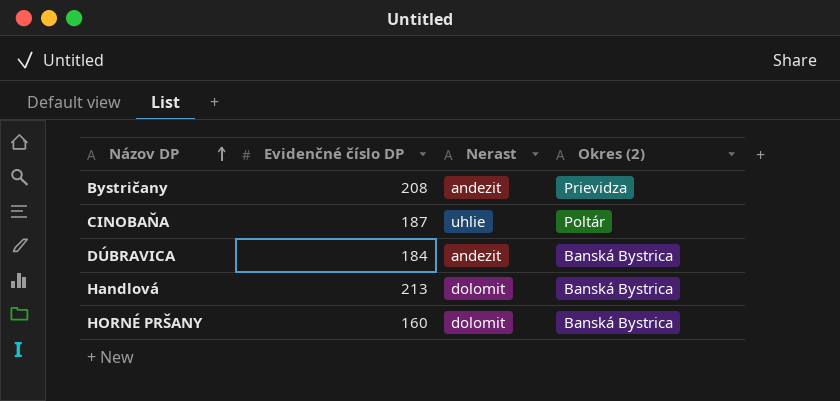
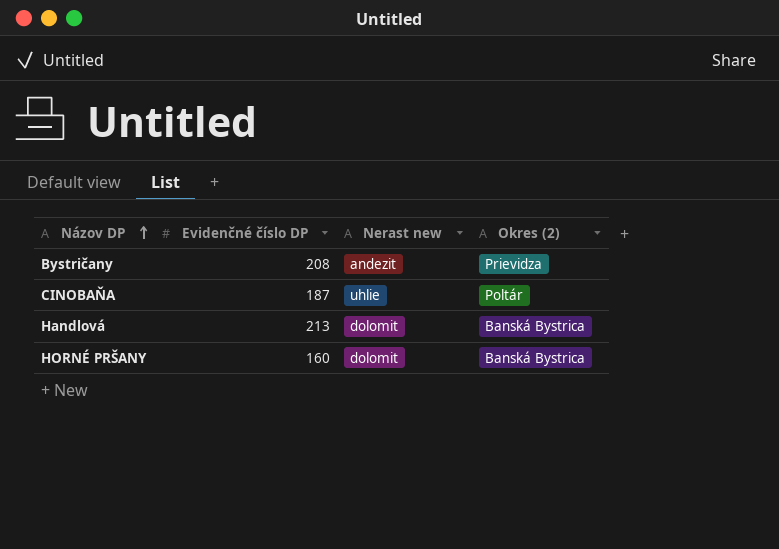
column name: Nerast -> Nerast new
row DÚBRAVICA: 184 | andezit | Banská Bystrica -> none

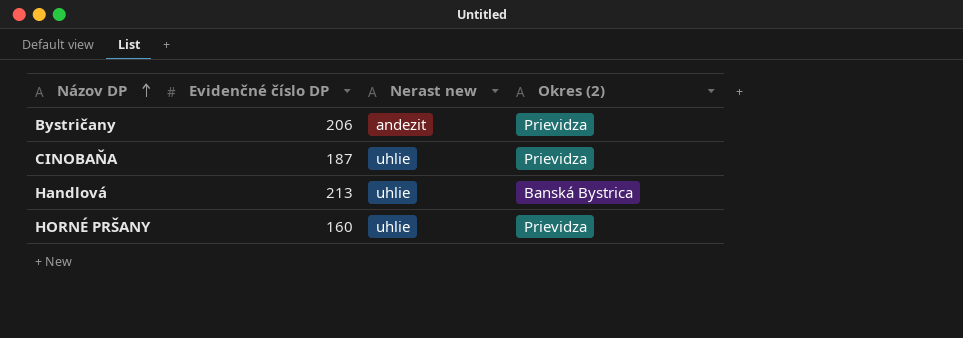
Bystričany | Evidenčné číslo DP: 208 -> 206
CINOBAŇA | Okres (2): Poltár -> Prievidza
Handlová | Nerast new: dolomit -> uhlie
HORNÉ PRŠANY | Nerast new: dolomit -> uhlie
HORNÉ PRŠANY | Okres (2): Banská Bystrica -> Prievidza

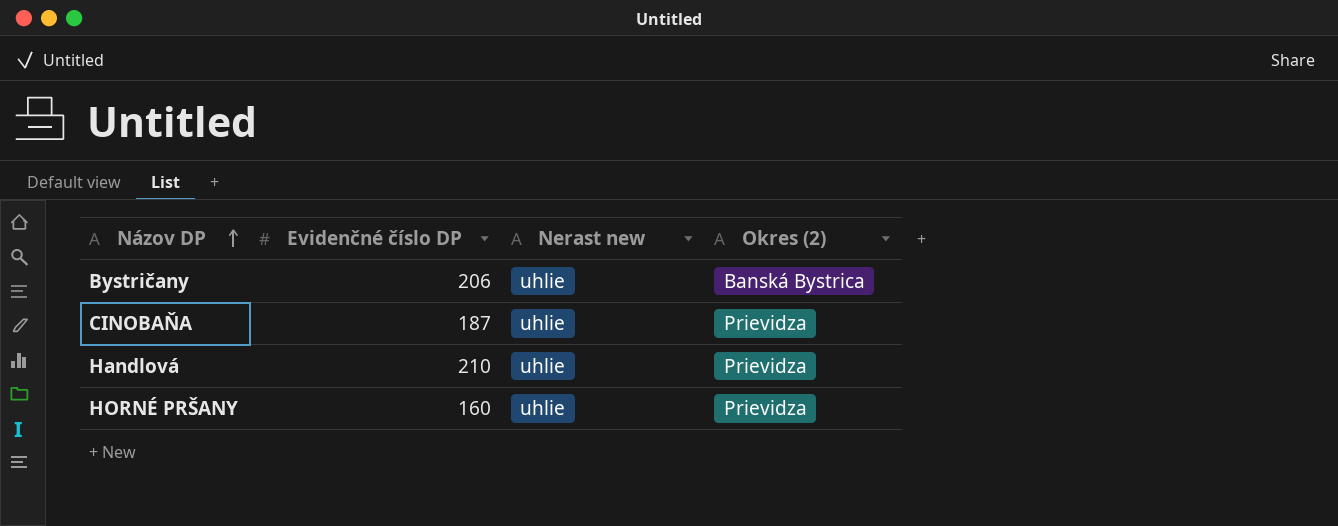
Bystričany | Nerast new: andezit -> uhlie
Bystričany | Okres (2): Prievidza -> Banská Bystrica
Handlová | Evidenčné číslo DP: 213 -> 210
Handlová | Okres (2): Banská Bystrica -> Prievidza

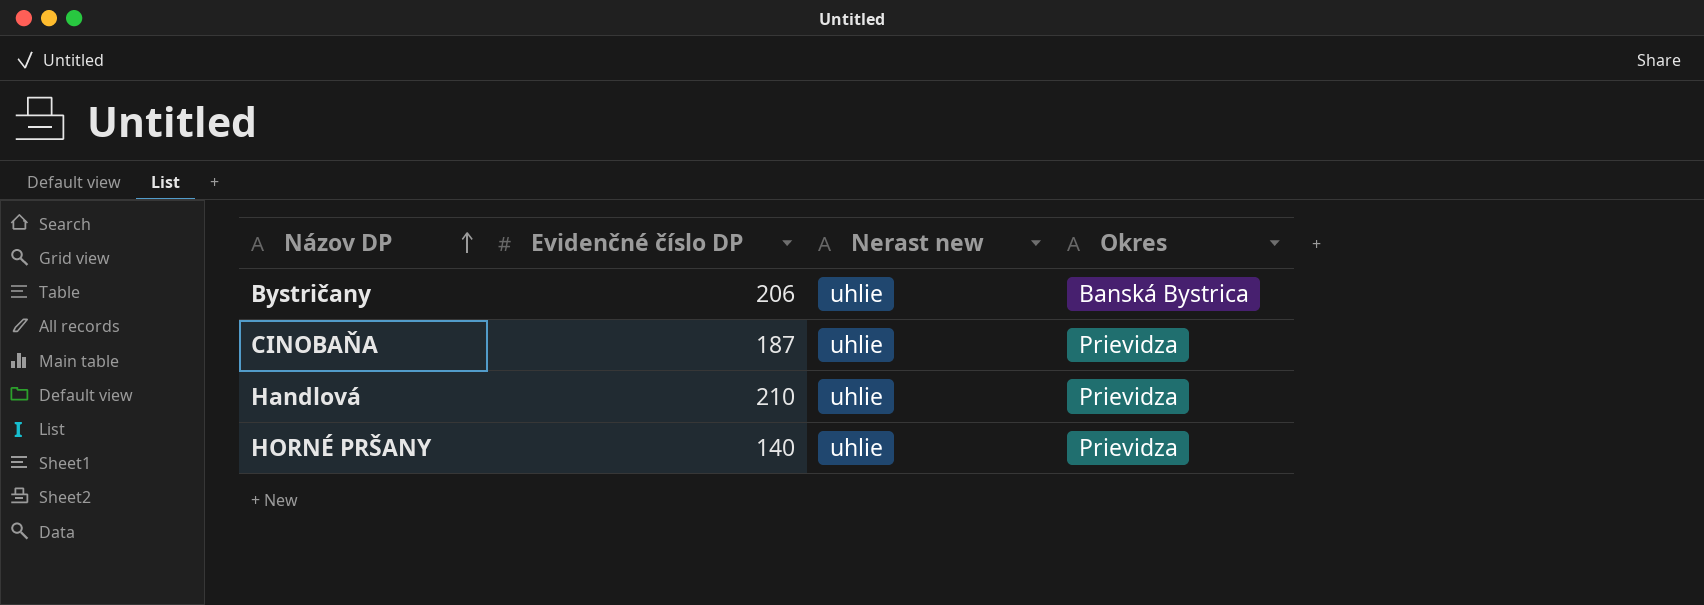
column name: Okres (2) -> Okres
HORNÉ PRŠANY | Evidenčné číslo DP: 160 -> 140

